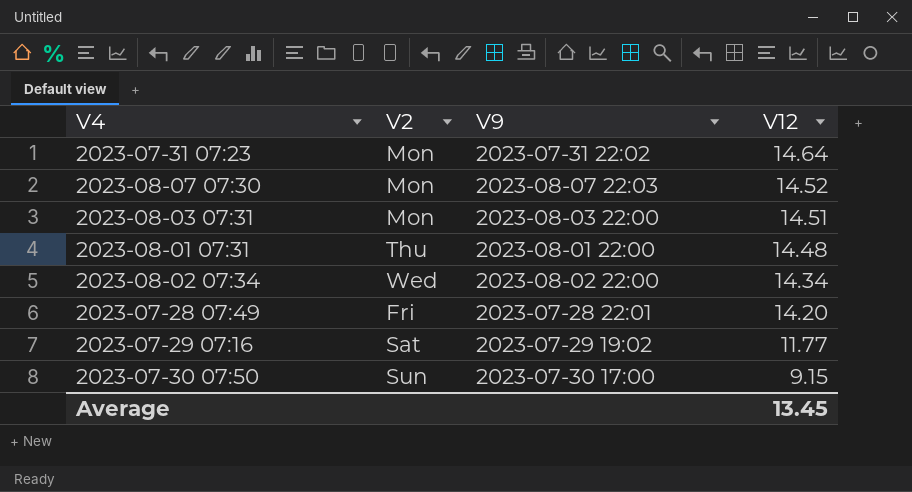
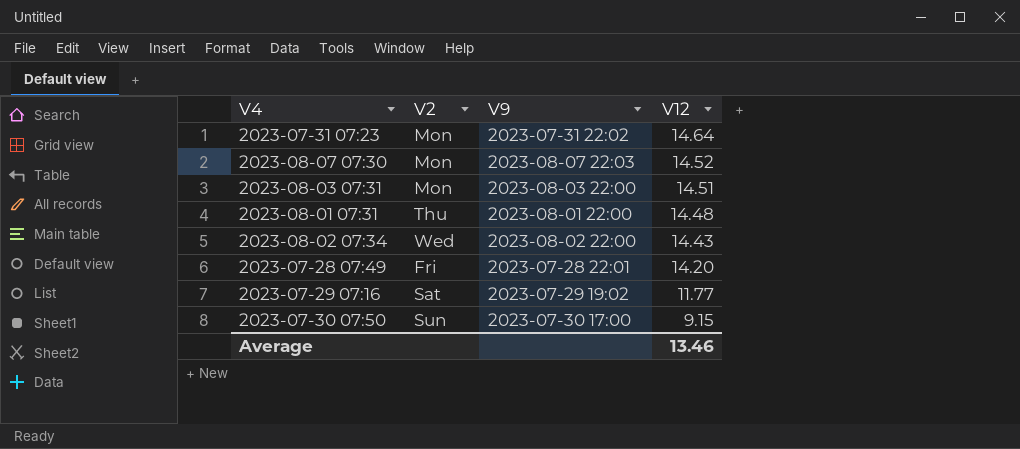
2023-08-02 07:34 | V12: 14.34 -> 14.43
Average | V12: 13.45 -> 13.46

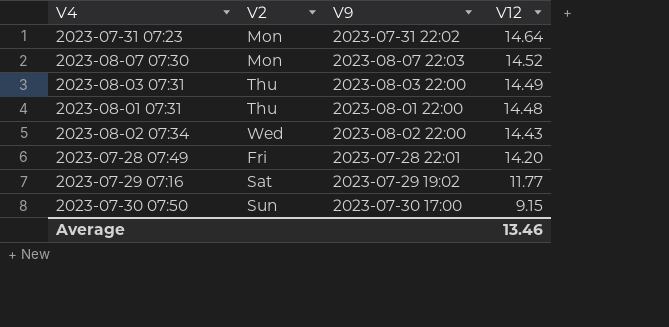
2023-08-03 07:31 | V2: Mon -> Thu
2023-08-03 07:31 | V12: 14.51 -> 14.49

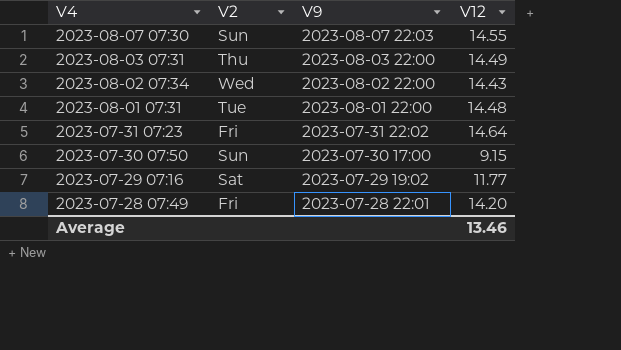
row order: V12 descending -> V4 descending
2023-08-07 07:30 | V2: Mon -> Sun
2023-08-07 07:30 | V12: 14.52 -> 14.55
2023-08-01 07:31 | V2: Thu -> Tue
2023-07-31 07:23 | V2: Mon -> Fri

